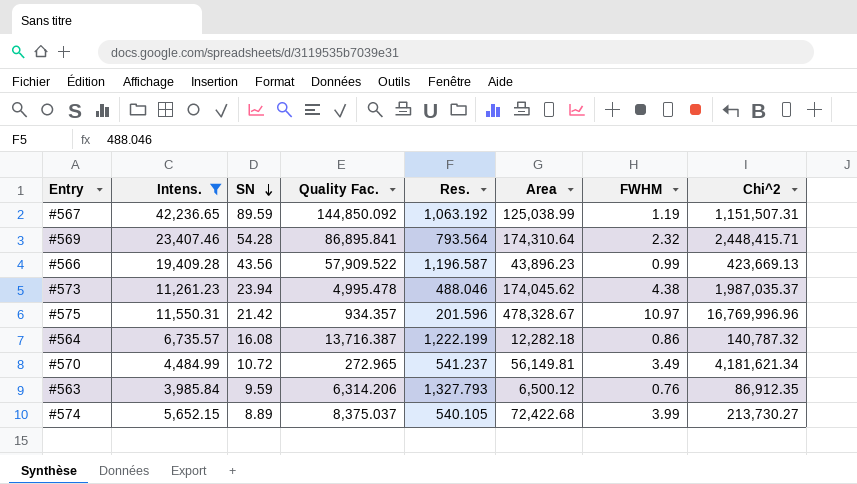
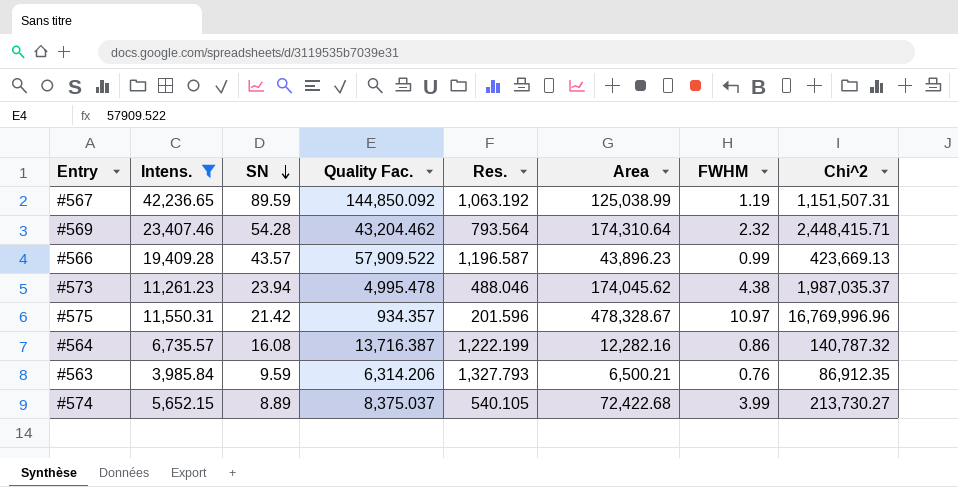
row #570: 4,484.99 | 10.72 | 272.965 | 541.237 | 56,149.81 | 3.49 | 4,181,621.34 -> none
#569 | Quality Fac.: 86,895.841 -> 43,204.462
#566 | SN: 43.56 -> 43.57
#564 | Area: 12,282.18 -> 12,282.16
#563 | Area: 6,500.12 -> 6,500.21

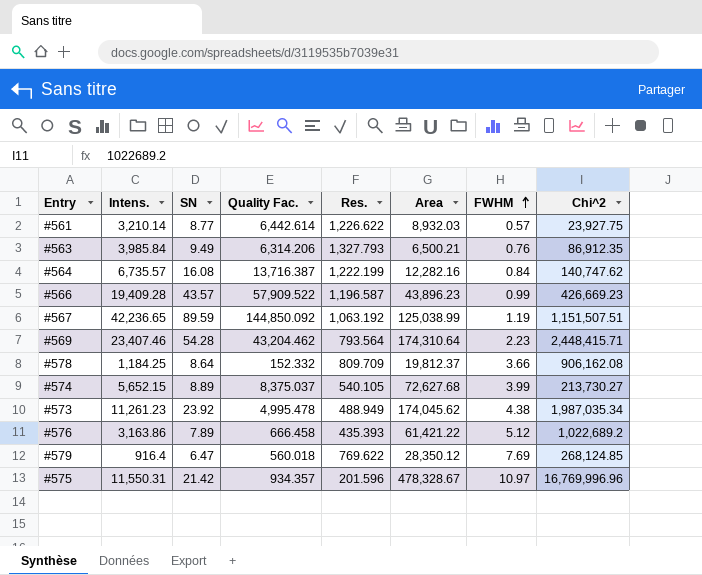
filter: Intens. >= 3,985.84 -> none
row order: SN descending -> FWHM ascending
#563 | SN: 9.59 -> 9.49
#564 | FWHM: 0.86 -> 0.84
#564 | Chi^2: 140,787.32 -> 140,747.62
#566 | Chi^2: 423,669.13 -> 426,669.23
#567 | Chi^2: 1,151,507.31 -> 1,151,507.51
#569 | FWHM: 2.32 -> 2.23
#574 | Area: 72,422.68 -> 72,627.68
#573 | SN: 23.94 -> 23.92
#573 | Res.: 488.046 -> 488.949
#573 | Chi^2: 1,987,035.37 -> 1,987,035.34

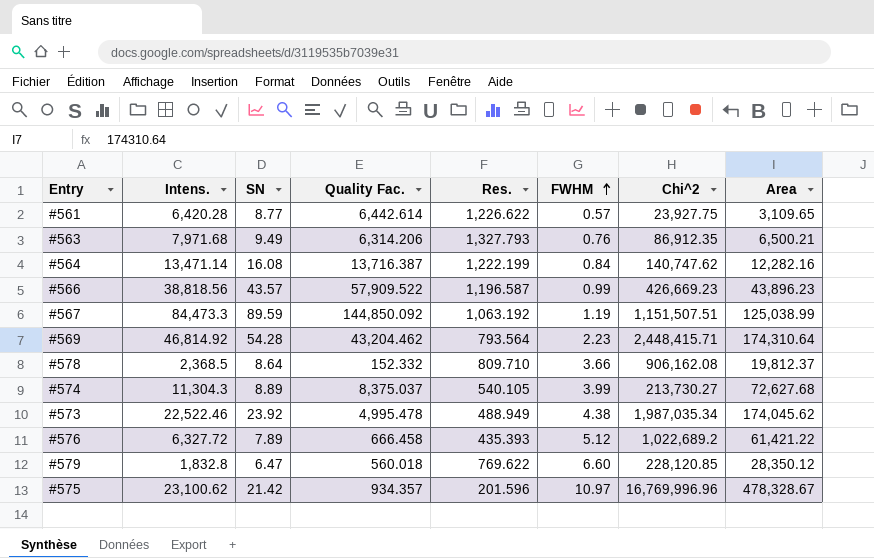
column Area | position: 6 -> 8
#561 | Intens.: 3,210.14 -> 6,420.28
#561 | Area: 8,932.03 -> 3,109.65
#563 | Intens.: 3,985.84 -> 7,971.68
#564 | Intens.: 6,735.57 -> 13,471.14
#566 | Intens.: 19,409.28 -> 38,818.56
#567 | Intens.: 42,236.65 -> 84,473.3
#569 | Intens.: 23,407.46 -> 46,814.92
#578 | Intens.: 1,184.25 -> 2,368.5
#578 | Res.: 809.709 -> 809.710
#574 | Intens.: 5,652.15 -> 11,304.3
#573 | Intens.: 11,261.23 -> 22,522.46
#576 | Intens.: 3,163.86 -> 6,327.72
#579 | Intens.: 916.4 -> 1,832.8
#579 | FWHM: 7.69 -> 6.60
#579 | Chi^2: 268,124.85 -> 228,120.85
#575 | Intens.: 11,550.31 -> 23,100.62

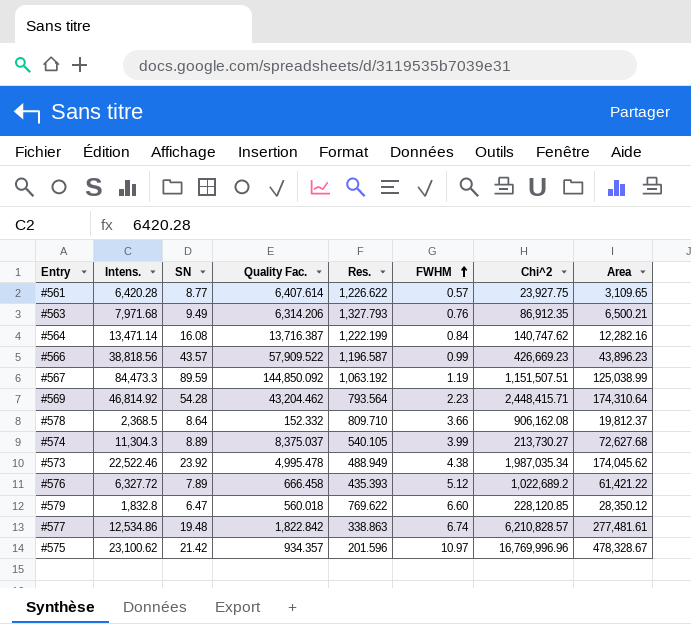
#561 | Quality Fac.: 6,442.614 -> 6,407.614
row #577: none -> 12,534.86 | 19.48 | 1,822.842 | 338.863 | 6.74 | 6,210,828.57 | 277,481.61

